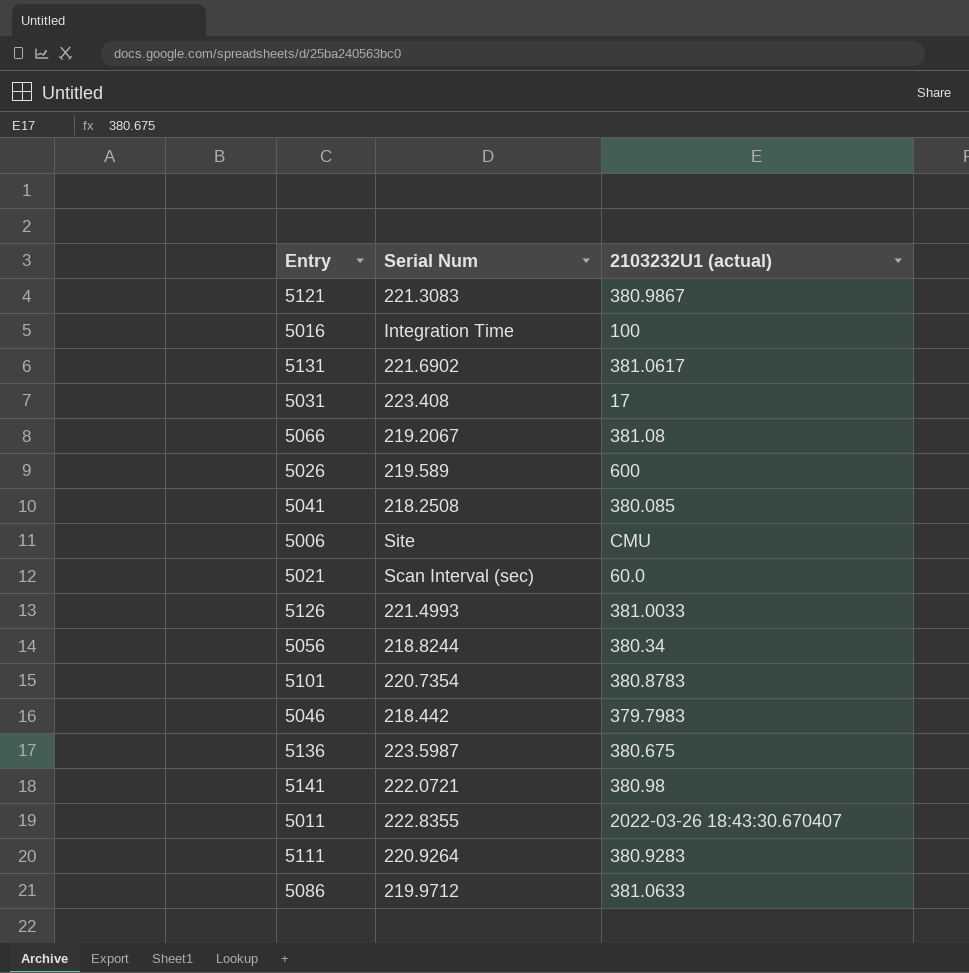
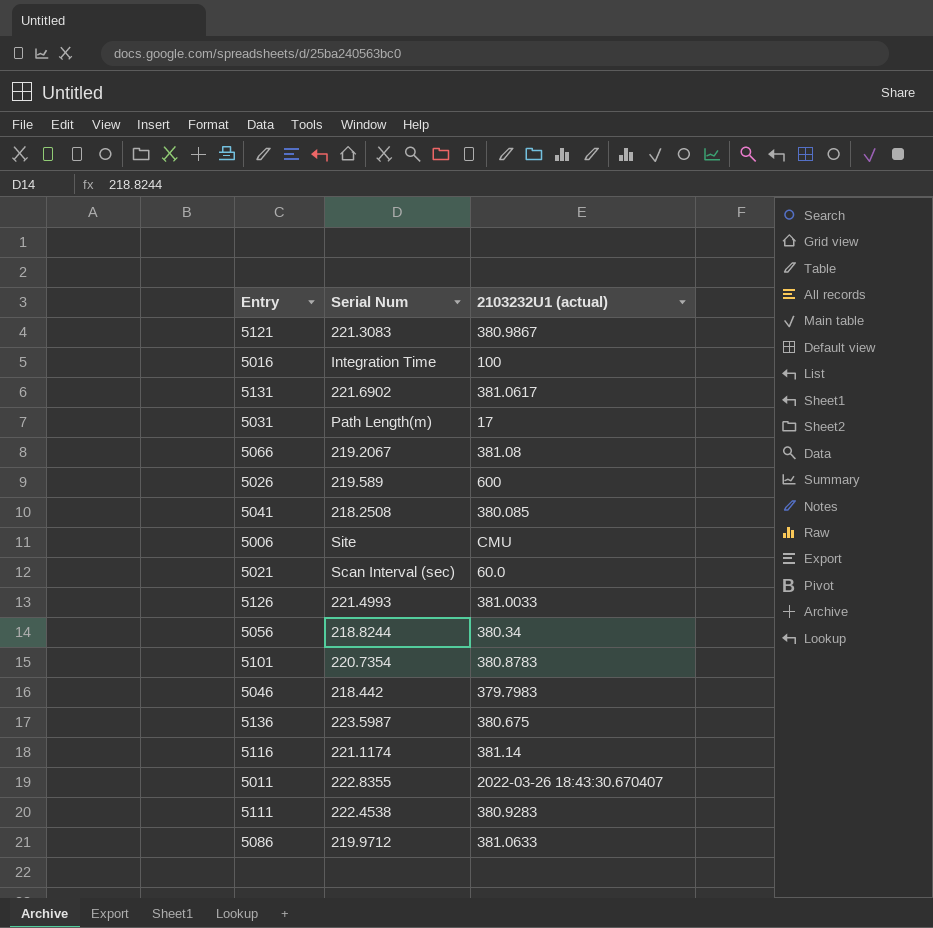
row 5141: 222.0721 | 380.98 -> none
5031 | Serial Num: 223.408 -> Path Length(m)
row 5116: none -> 221.1174 | 381.14
5111 | Serial Num: 220.9264 -> 222.4538

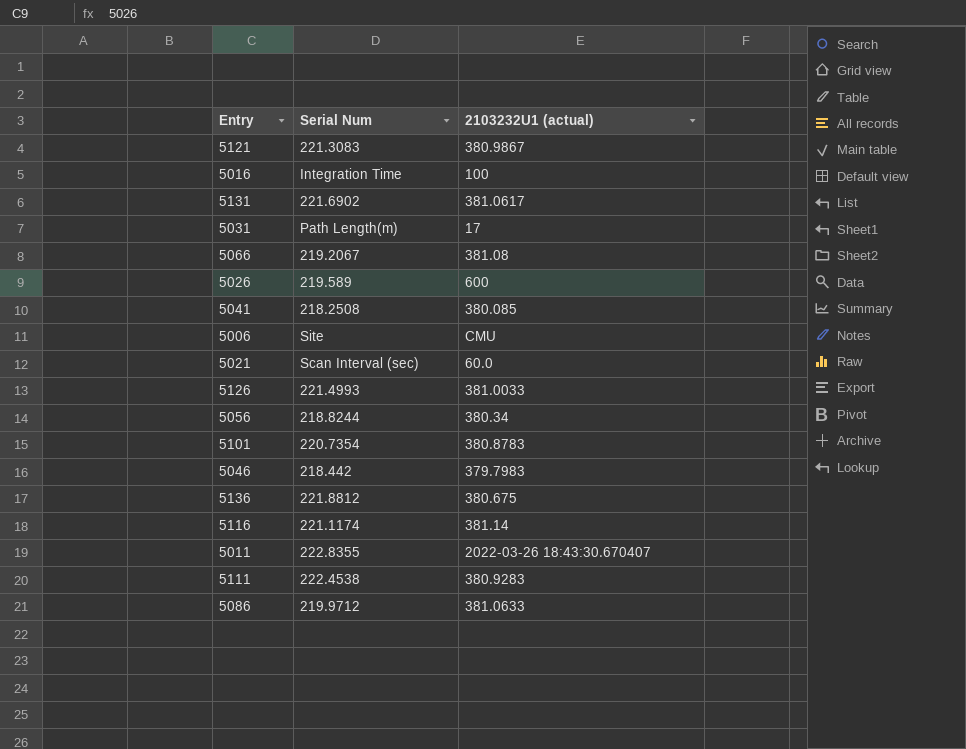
5136 | Serial Num: 223.5987 -> 221.8812

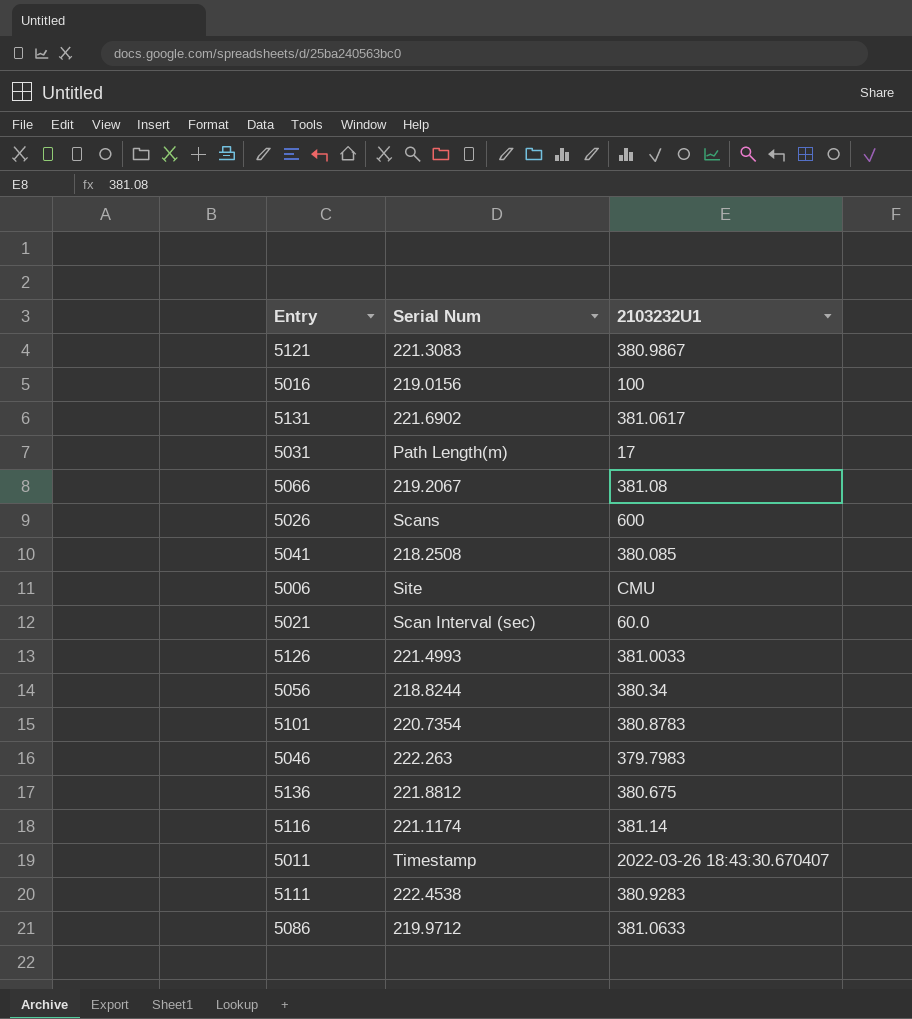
column name: 2103232U1 (actual) -> 2103232U1
5016 | Serial Num: Integration Time -> 219.0156
5026 | Serial Num: 219.589 -> Scans
5046 | Serial Num: 218.442 -> 222.263
5011 | Serial Num: 222.8355 -> Timestamp

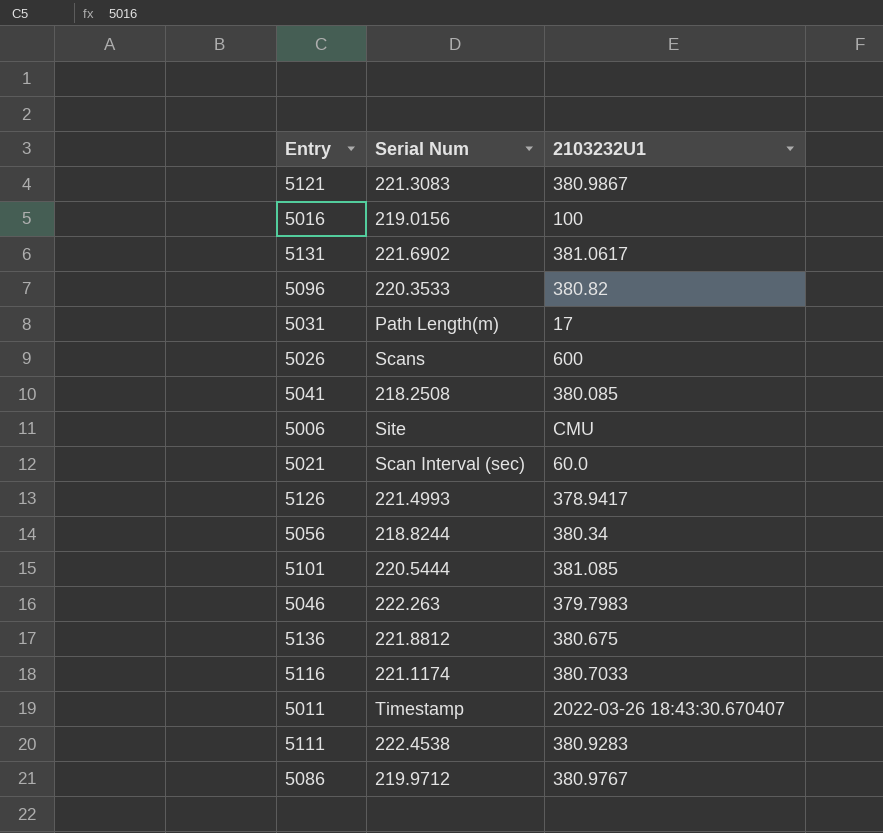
row 5066: 219.2067 | 381.08 -> none
row 5096: none -> 220.3533 | 380.82
5126 | 2103232U1: 381.0033 -> 378.9417
5101 | Serial Num: 220.7354 -> 220.5444
5101 | 2103232U1: 380.8783 -> 381.085
5116 | 2103232U1: 381.14 -> 380.7033
5086 | 2103232U1: 381.0633 -> 380.9767

